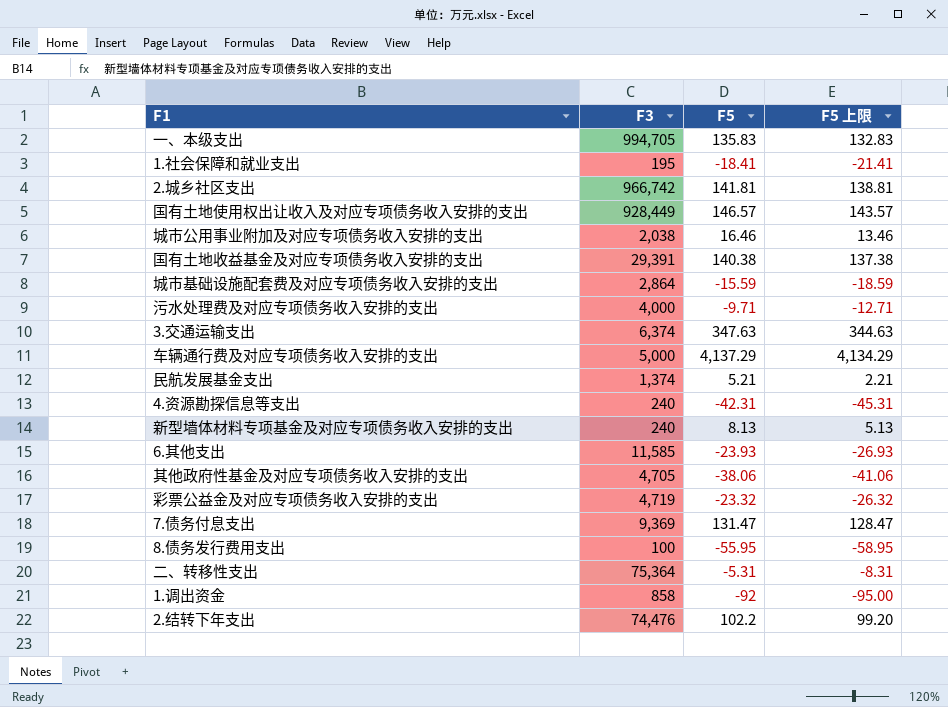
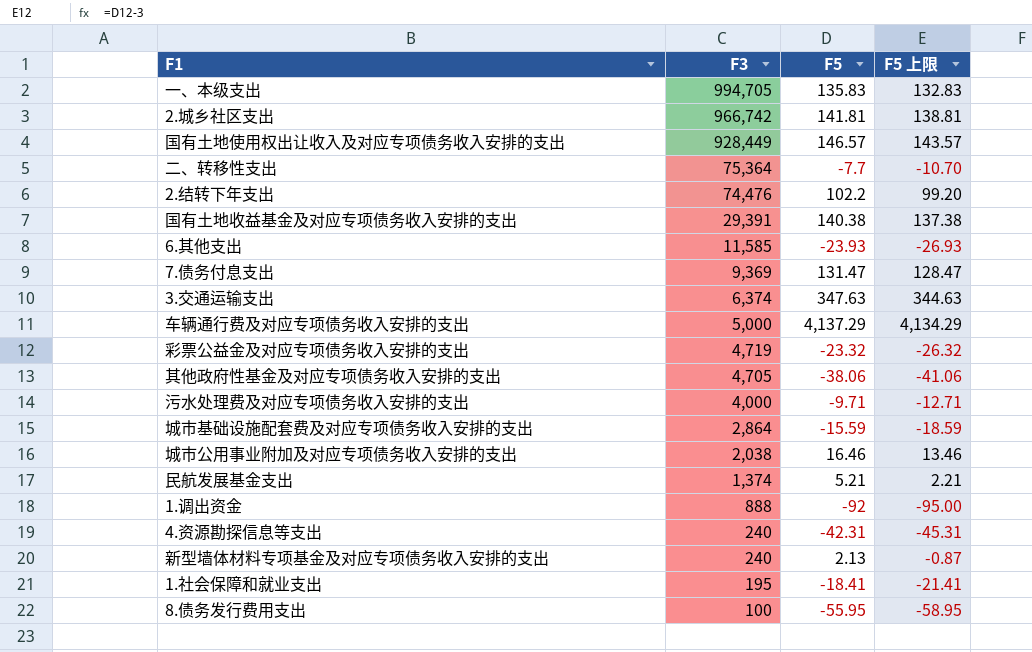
row order: none -> F3 descending
二、转移性支出 | F5: -5.31 -> -7.7
二、转移性支出 | F5 上限: -8.31 -> -10.70
1.调出资金 | F3: 858 -> 888
新型墙体材料专项基金及对应专项债务收入安排的支出 | F5: 8.13 -> 2.13
新型墙体材料专项基金及对应专项债务收入安排的支出 | F5 上限: 5.13 -> -0.87

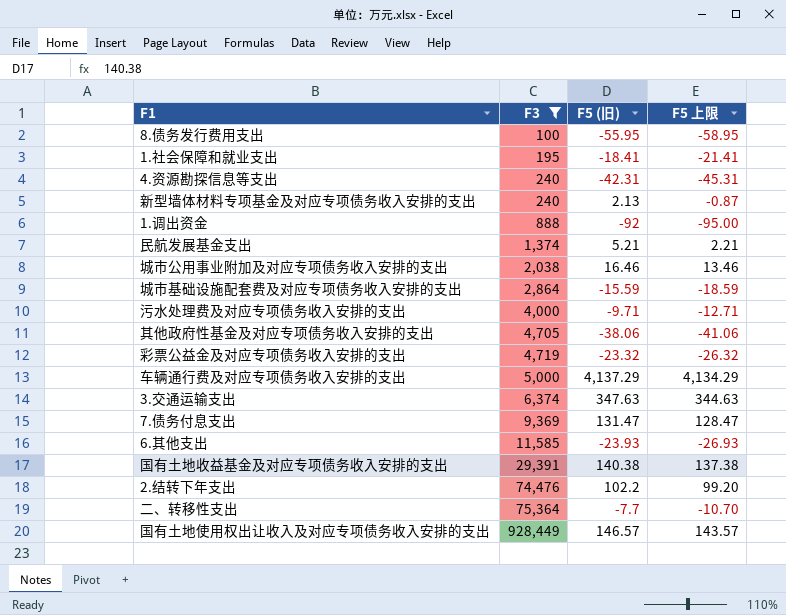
filter: none -> F3 <= 928,449
row order: F3 descending -> F3 ascending
column name: F5 -> F5 (旧)

